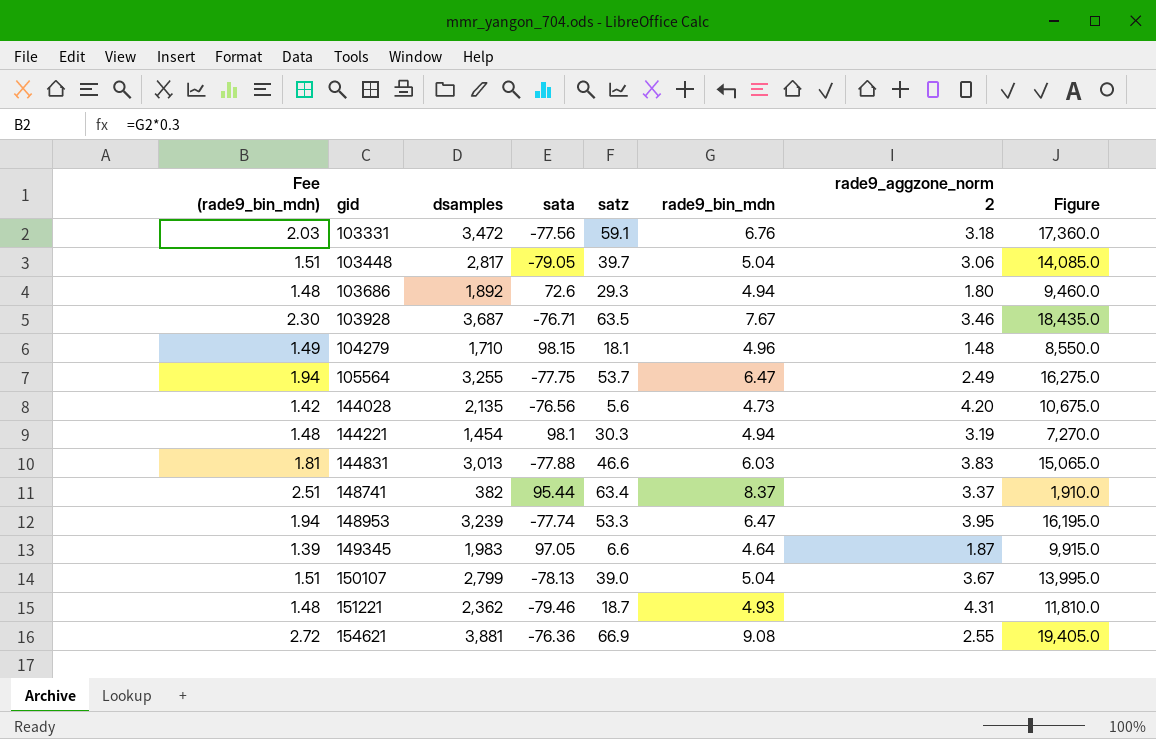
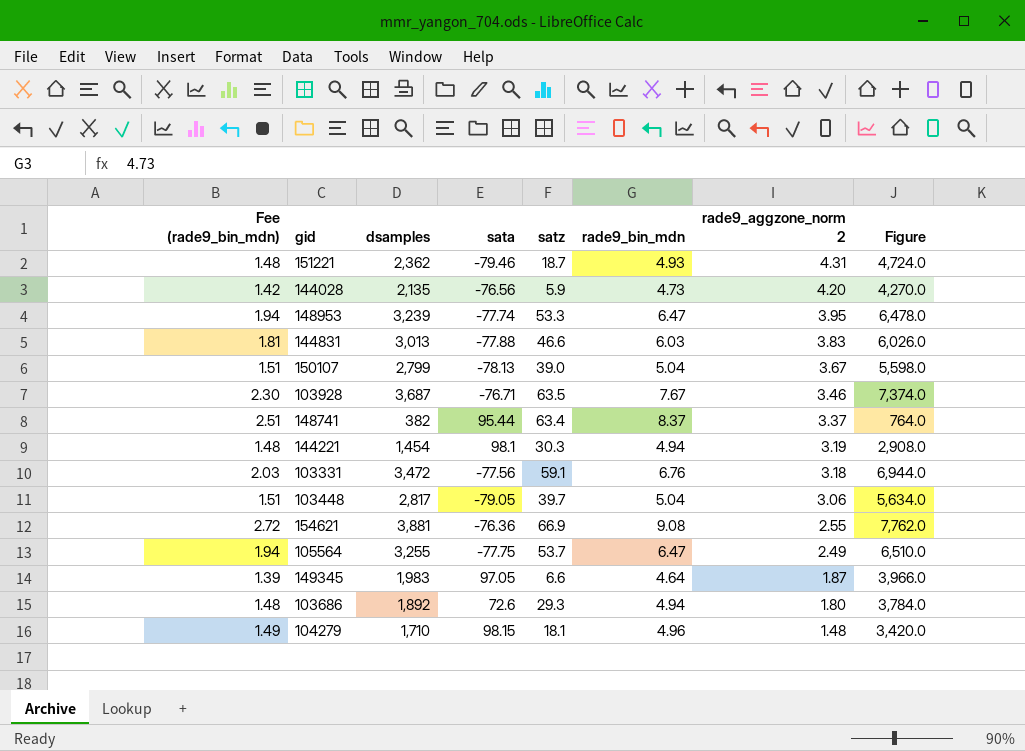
row order: gid ascending -> rade9_aggzone_norm 2 descending
column Figure | formula: [dsamples] * 5 -> [dsamples] * 2
144028 | satz: 5.6 -> 5.9

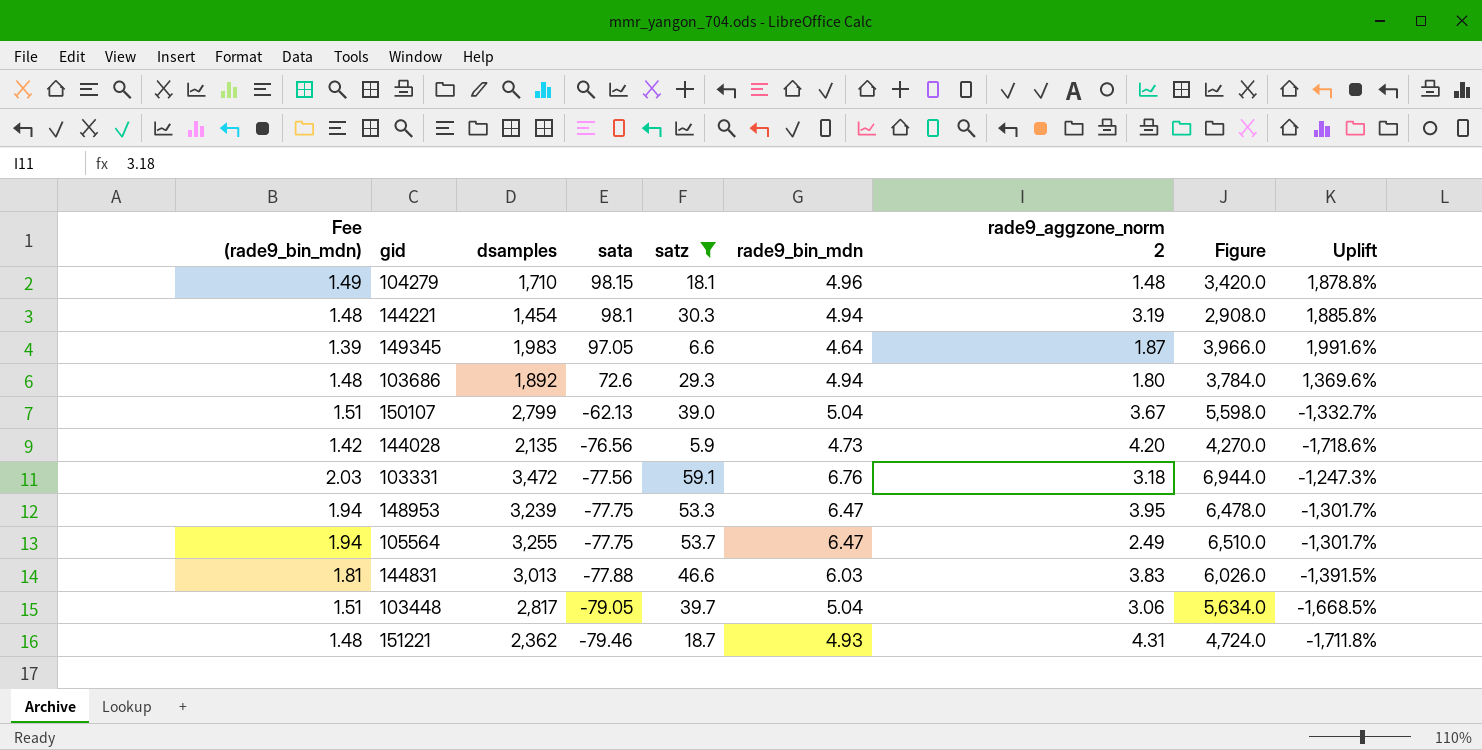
filter: none -> satz <= 59.1
row order: rade9_aggzone_norm 2 descending -> sata descending
column Uplift | formula: none -> ([sata] - [rade9_bin_mdn]) / [rade9_bin_mdn]
150107 | sata: -78.13 -> -62.13
148953 | sata: -77.74 -> -77.75

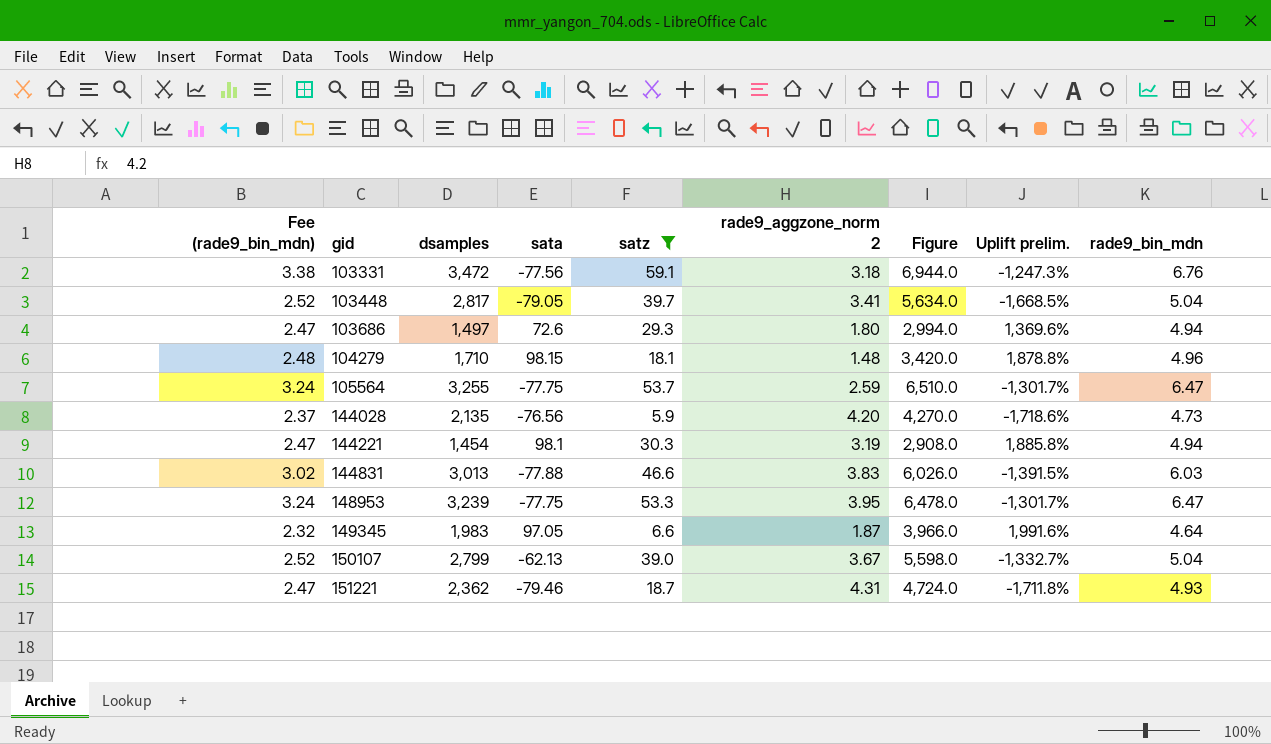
row order: sata descending -> gid ascending
column Fee (rade9_bin_mdn) | formula: [rade9_bin_mdn] * 0.3 -> [rade9_bin_mdn] * 0.5
column name: Uplift -> Uplift prelim.
column rade9_bin_mdn | position: 6 -> 9
103448 | rade9_aggzone_norm 2: 3.06 -> 3.41
103686 | dsamples: 1,892 -> 1,497
103686 | Figure: 3,784.0 -> 2,994.0
105564 | rade9_aggzone_norm 2: 2.49 -> 2.59

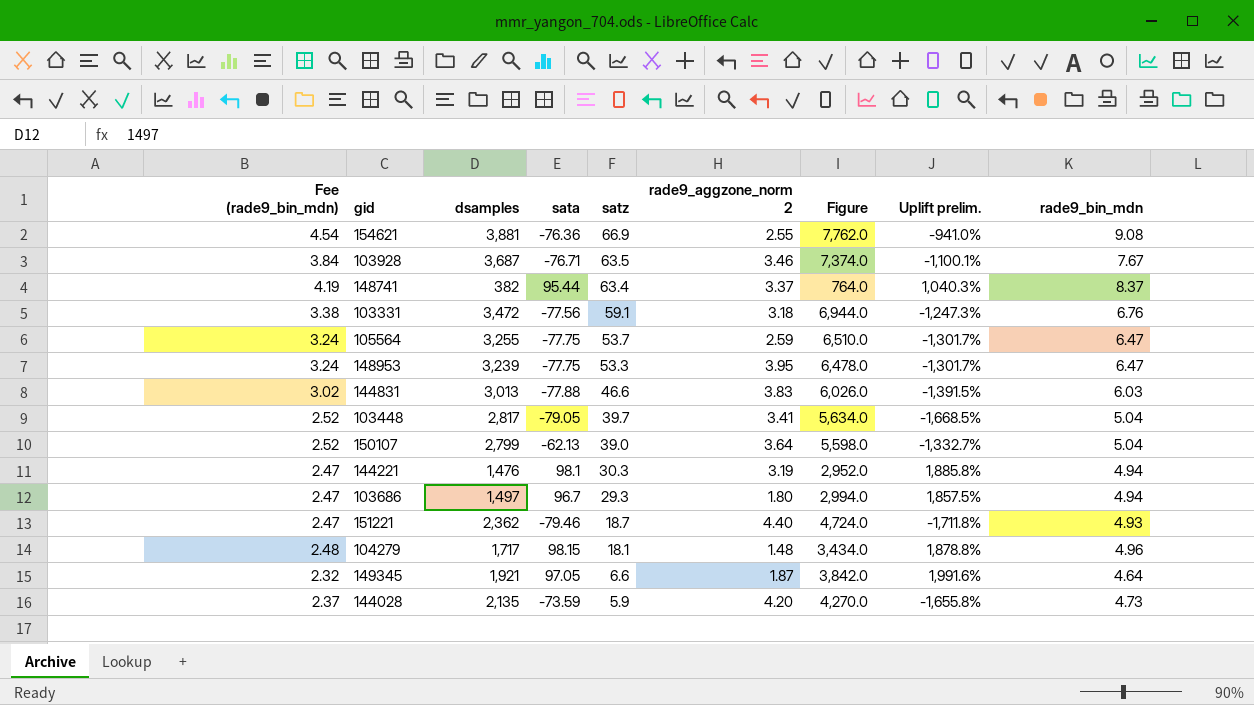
filter: satz <= 59.1 -> none
row order: gid ascending -> satz descending
150107 | rade9_aggzone_norm 2: 3.67 -> 3.64
144221 | dsamples: 1,454 -> 1,476
144221 | Figure: 2,908.0 -> 2,952.0
103686 | sata: 72.6 -> 96.7
103686 | Uplift prelim.: 1,369.6% -> 1,857.5%
151221 | rade9_aggzone_norm 2: 4.31 -> 4.40
104279 | dsamples: 1,710 -> 1,717
104279 | Figure: 3,420.0 -> 3,434.0
149345 | dsamples: 1,983 -> 1,921
149345 | Figure: 3,966.0 -> 3,842.0
144028 | sata: -76.56 -> -73.59
144028 | Uplift prelim.: -1,718.6% -> -1,655.8%

